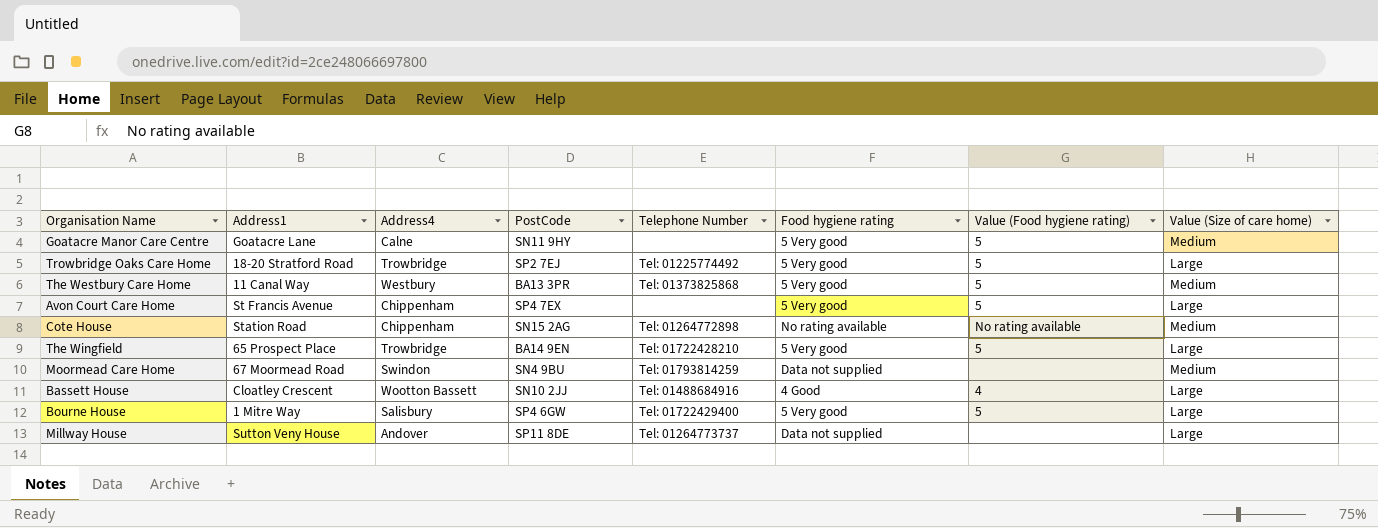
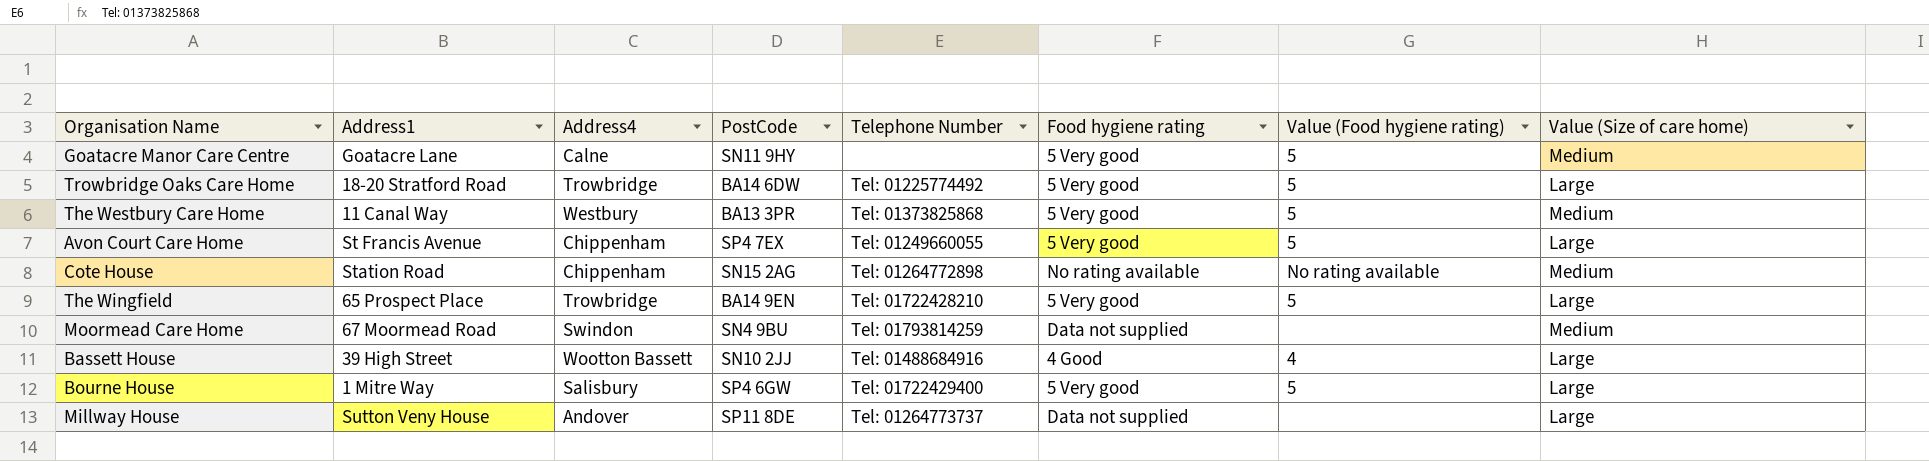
Trowbridge Oaks Care Home | PostCode: SP2 7EJ -> BA14 6DW
Avon Court Care Home | Telephone Number: none -> Tel: 01249660055
Bassett House | Address1: Cloatley Crescent -> 39 High Street

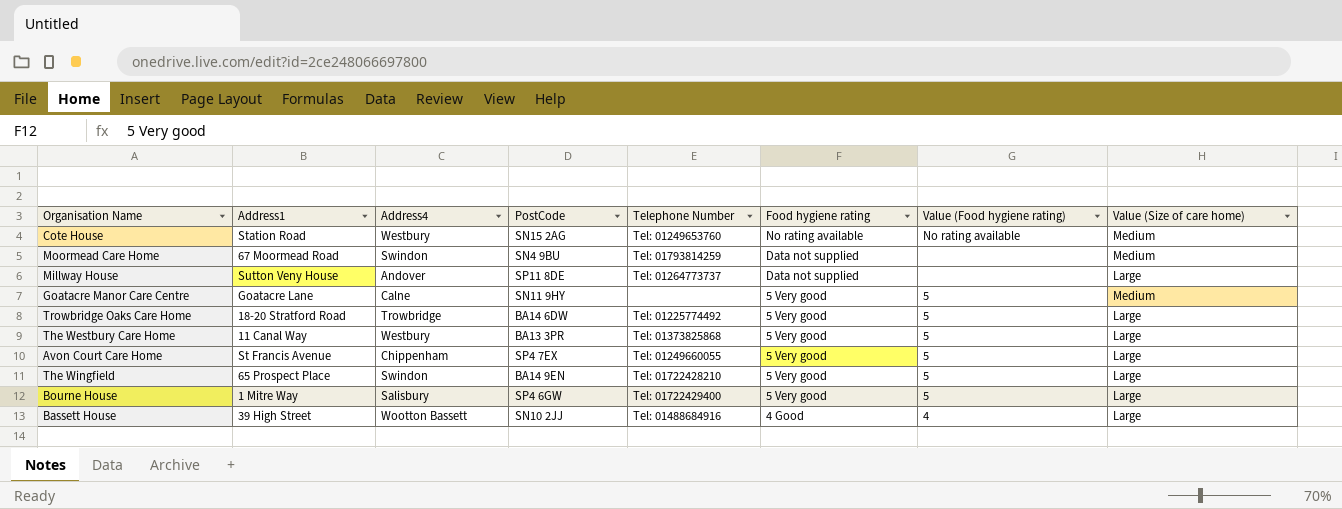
row order: none -> Food hygiene rating descending
Cote House | Address4: Chippenham -> Westbury
Cote House | Telephone Number: Tel: 01264772898 -> Tel: 01249653760
The Westbury Care Home | Value (Size of care home): Medium -> Large
The Wingfield | Address4: Trowbridge -> Swindon

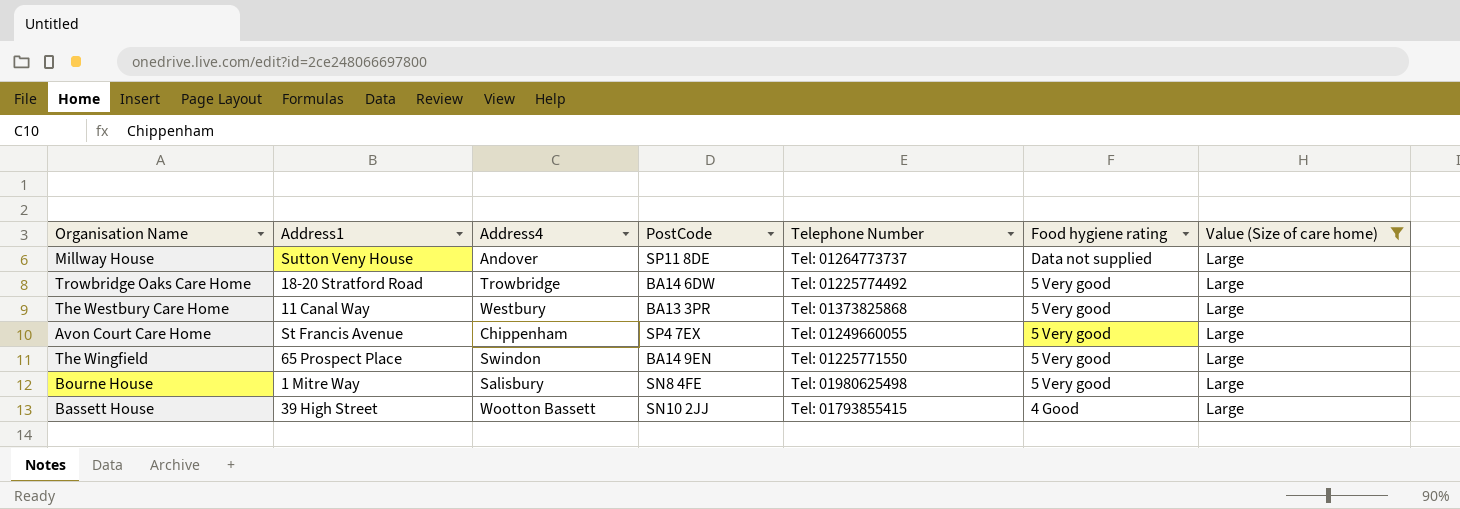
filter: none -> Value (Size of care home) = Large
column Value (Food hygiene rating) | position: 7 -> none
The Wingfield | Telephone Number: Tel: 01722428210 -> Tel: 01225771550
Bourne House | PostCode: SP4 6GW -> SN8 4FE
Bourne House | Telephone Number: Tel: 01722429400 -> Tel: 01980625498
Bassett House | Telephone Number: Tel: 01488684916 -> Tel: 01793855415

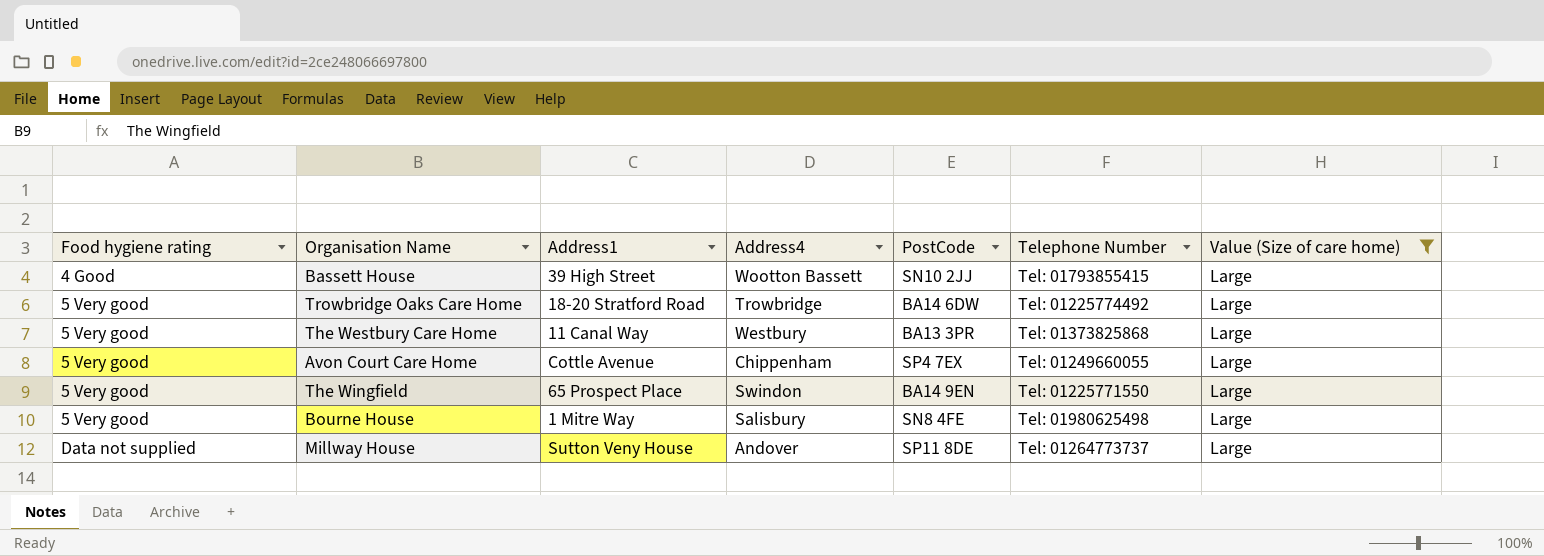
row order: Food hygiene rating descending -> Food hygiene rating ascending
column Food hygiene rating | position: 6 -> 1
Avon Court Care Home | Address1: St Francis Avenue -> Cottle Avenue

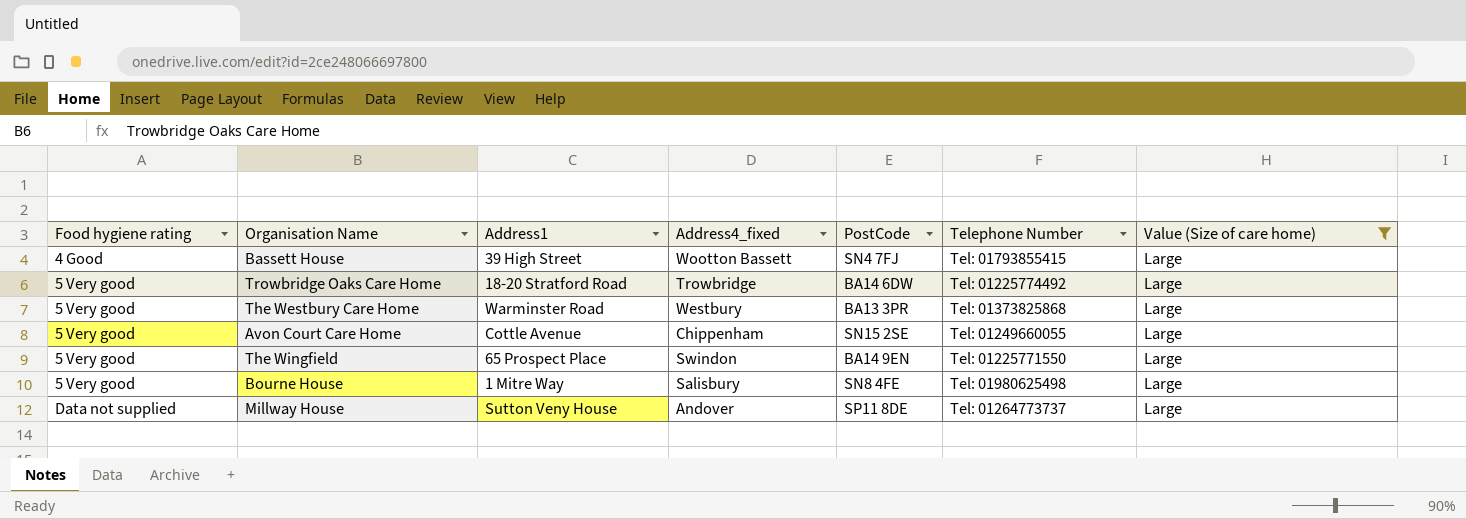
column name: Address4 -> Address4_fixed
Bassett House | PostCode: SN10 2JJ -> SN4 7FJ
The Westbury Care Home | Address1: 11 Canal Way -> Warminster Road
Avon Court Care Home | PostCode: SP4 7EX -> SN15 2SE

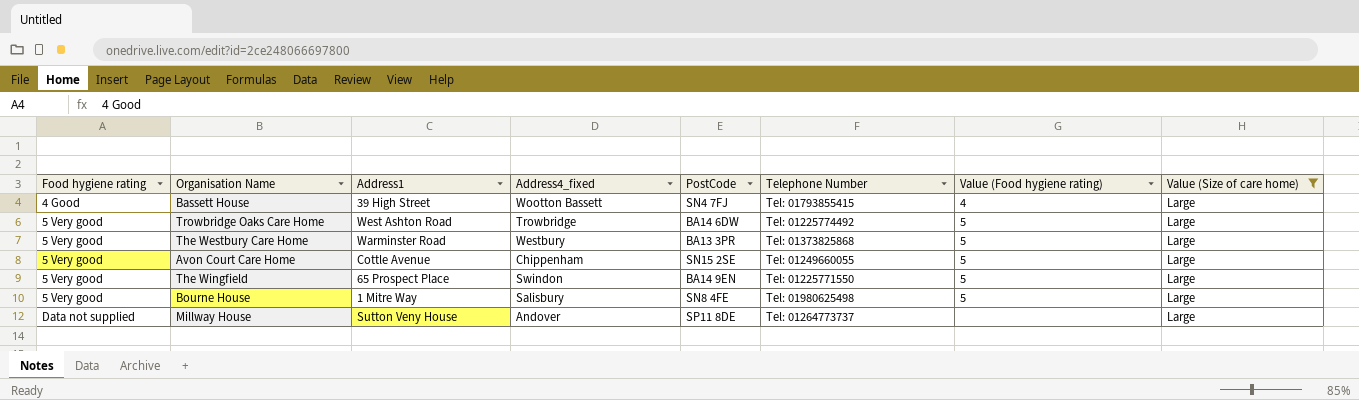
column Value (Food hygiene rating) | position: none -> 7
Trowbridge Oaks Care Home | Address1: 18-20 Stratford Road -> West Ashton Road

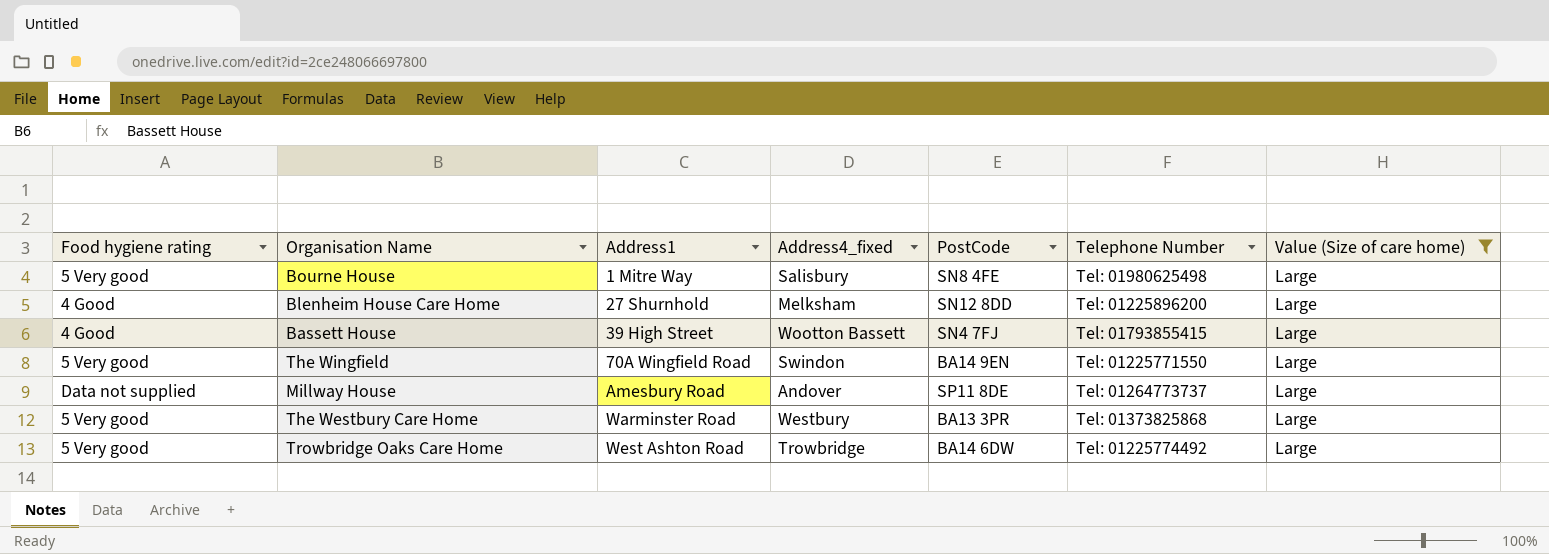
row order: Food hygiene rating ascending -> Address1 ascending
column Value (Food hygiene rating) | position: 7 -> none
row Avon Court Care Home: 5 Very good | Cottle Avenue | Chippenham | SN15 2SE | Tel: 01249660055 | 5 | Large -> none
row Blenheim House Care Home: none -> 4 Good | 27 Shurnhold | Melksham | SN12 8DD | Tel: 01225896200 | Large
The Wingfield | Address1: 65 Prospect Place -> 70A Wingfield Road
Millway House | Address1: Sutton Veny House -> Amesbury Road

